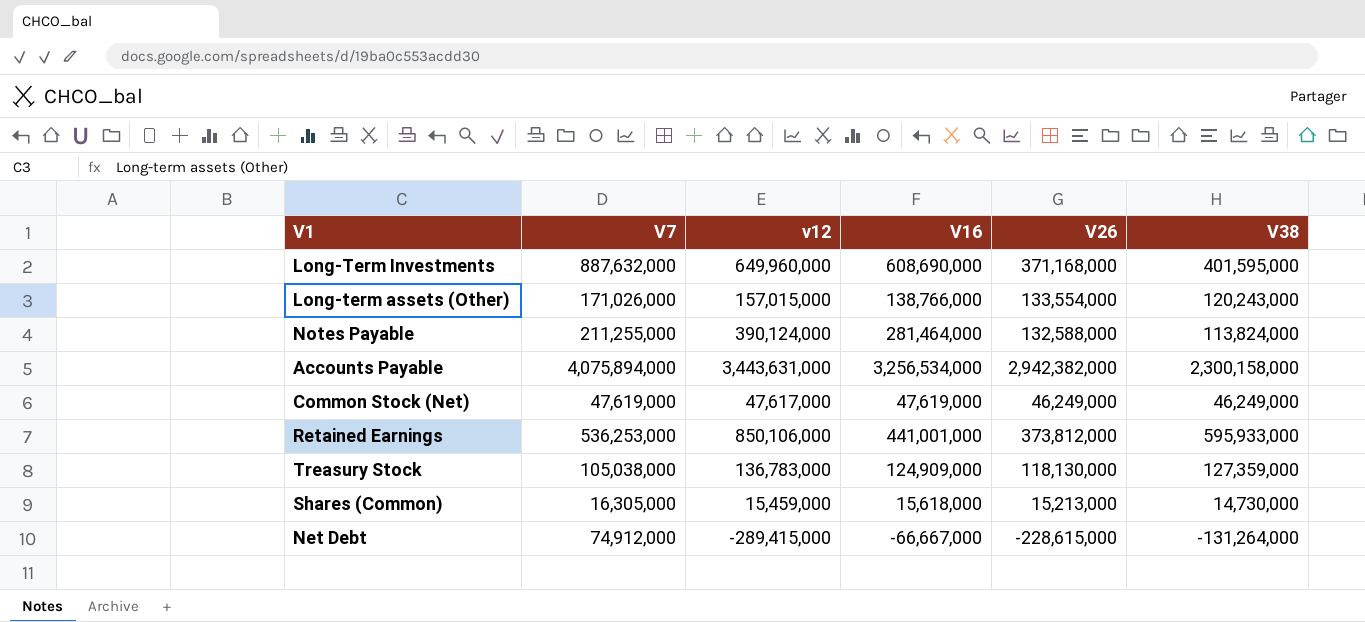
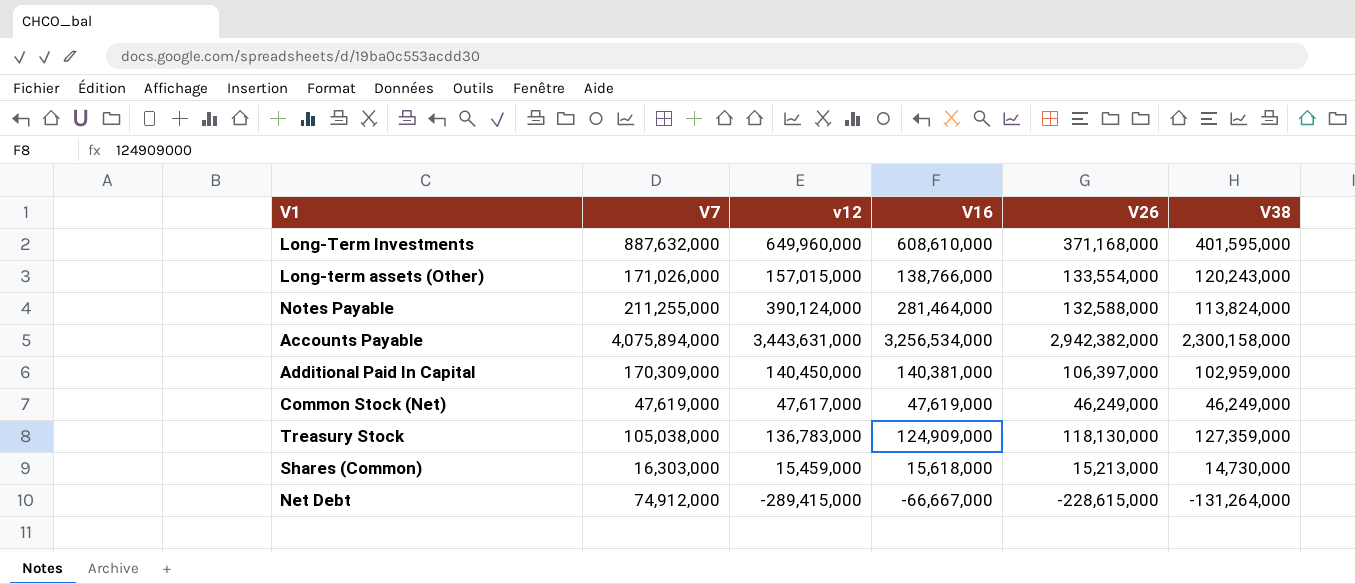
row Retained Earnings: 536,253,000 | 850,106,000 | 441,001,000 | 373,812,000 | 595,933,000 -> none
Long-Term Investments | V16: 608,690,000 -> 608,610,000
row Additional Paid In Capital: none -> 170,309,000 | 140,450,000 | 140,381,000 | 106,397,000 | 102,959,000
Shares (Common) | V7: 16,305,000 -> 16,303,000

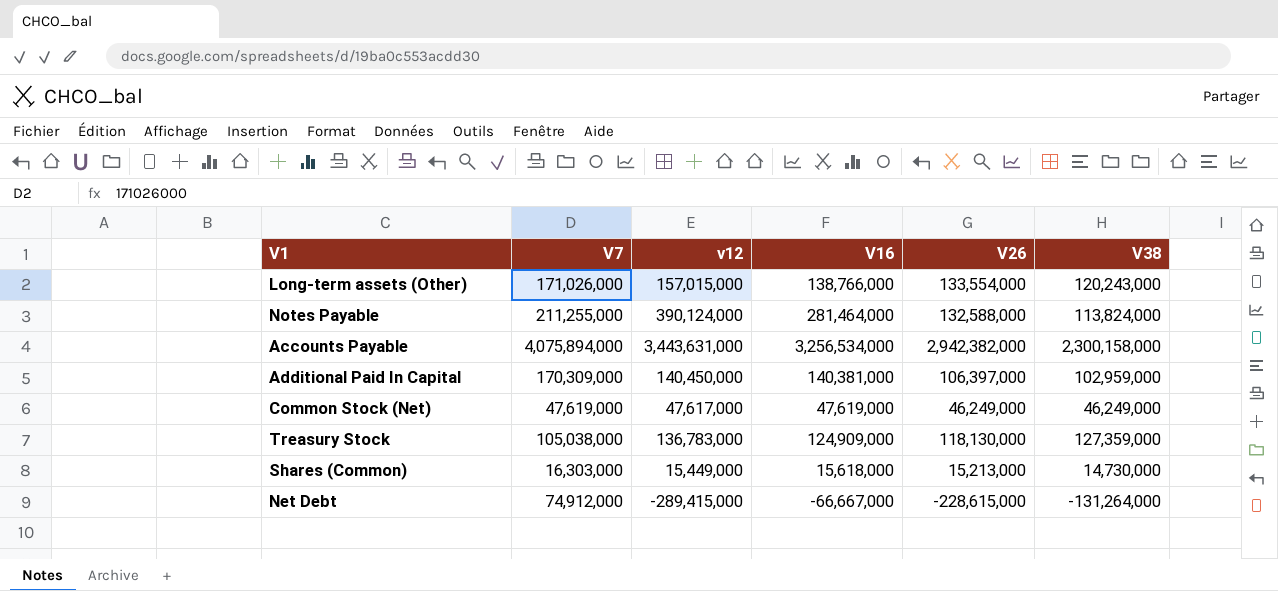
row Long-Term Investments: 887,632,000 | 649,960,000 | 608,610,000 | 371,168,000 | 401,595,000 -> none
Shares (Common) | v12: 15,459,000 -> 15,449,000

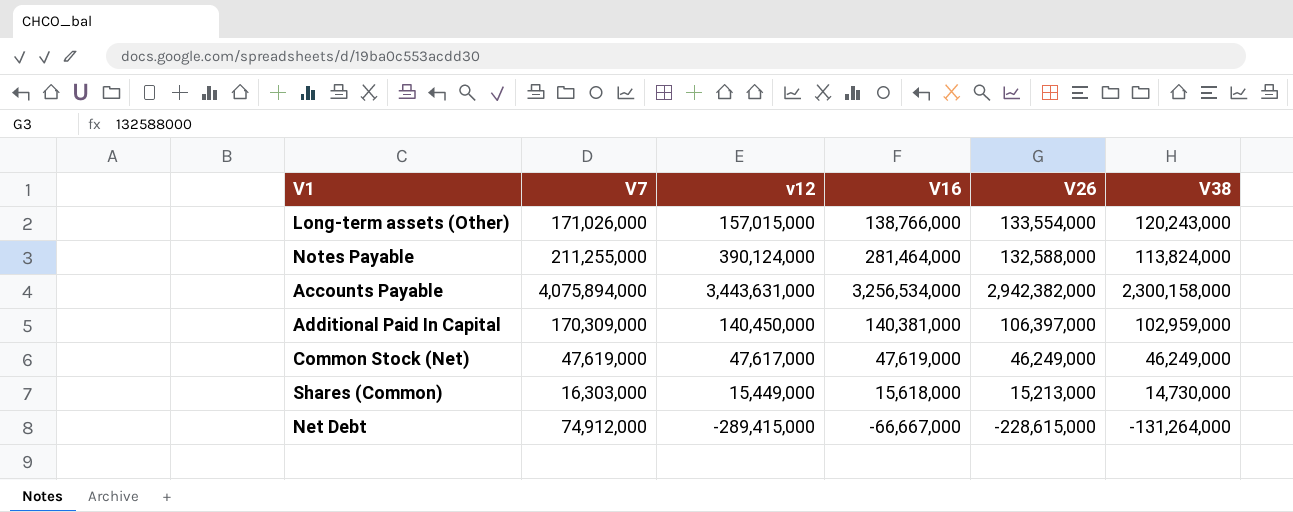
row Treasury Stock: 105,038,000 | 136,783,000 | 124,909,000 | 118,130,000 | 127,359,000 -> none

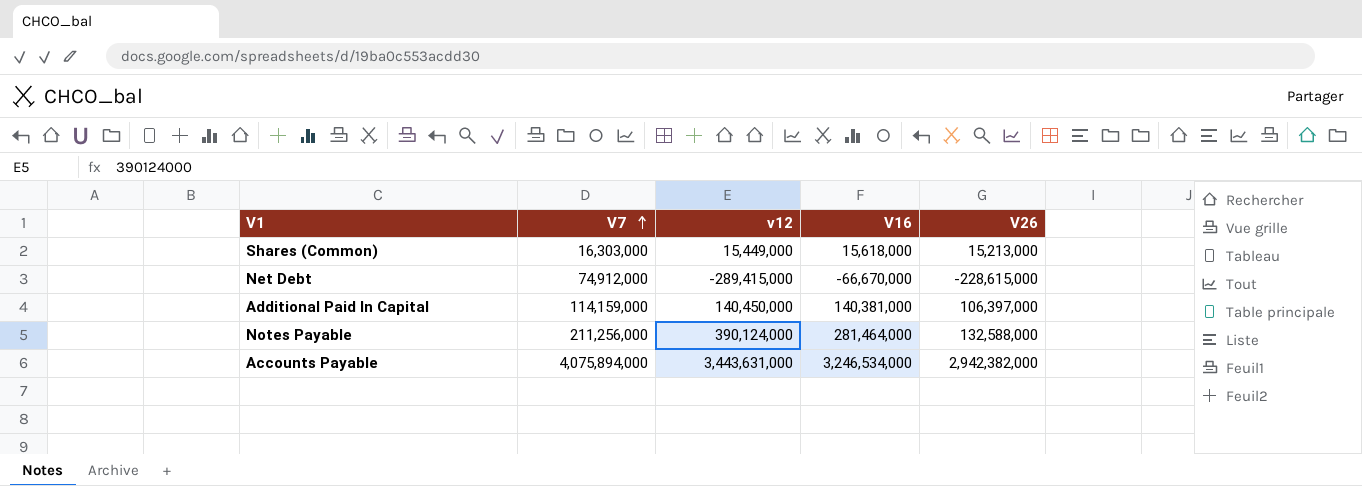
row order: none -> V7 ascending
column V38 | position: 6 -> none
row Long-term assets (Other): 171,026,000 | 157,015,000 | 138,766,000 | 133,554,000 | 120,243,000 -> none
row Common Stock (Net): 47,619,000 | 47,617,000 | 47,619,000 | 46,249,000 | 46,249,000 -> none
Net Debt | V16: -66,667,000 -> -66,670,000
Additional Paid In Capital | V7: 170,309,000 -> 114,159,000
Notes Payable | V7: 211,255,000 -> 211,256,000
Accounts Payable | V16: 3,256,534,000 -> 3,246,534,000

